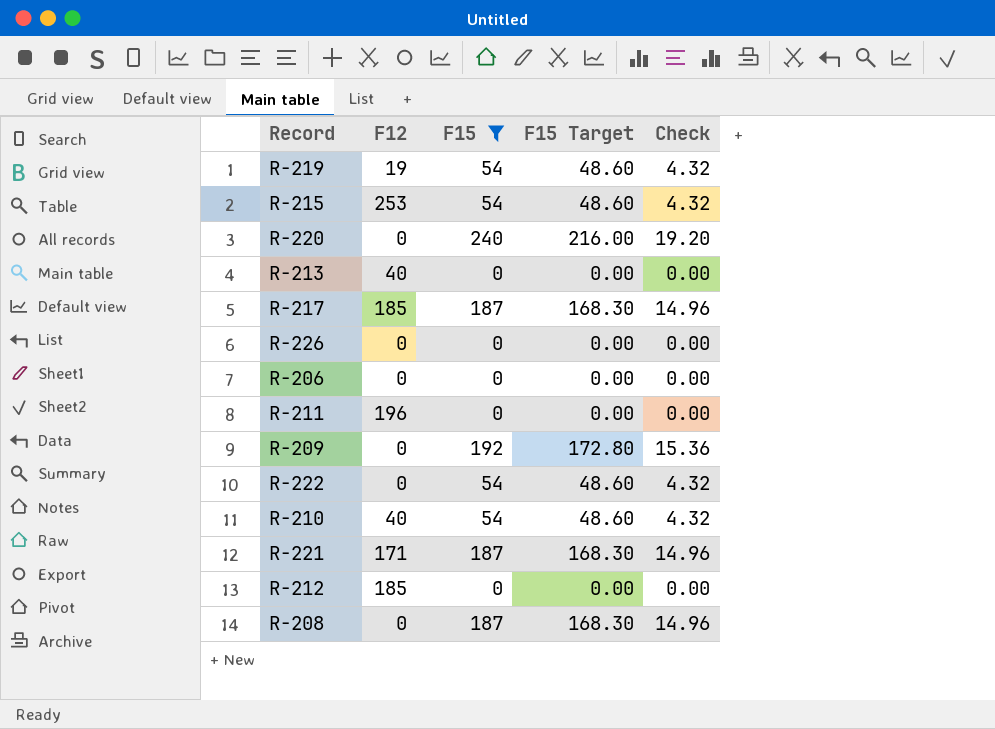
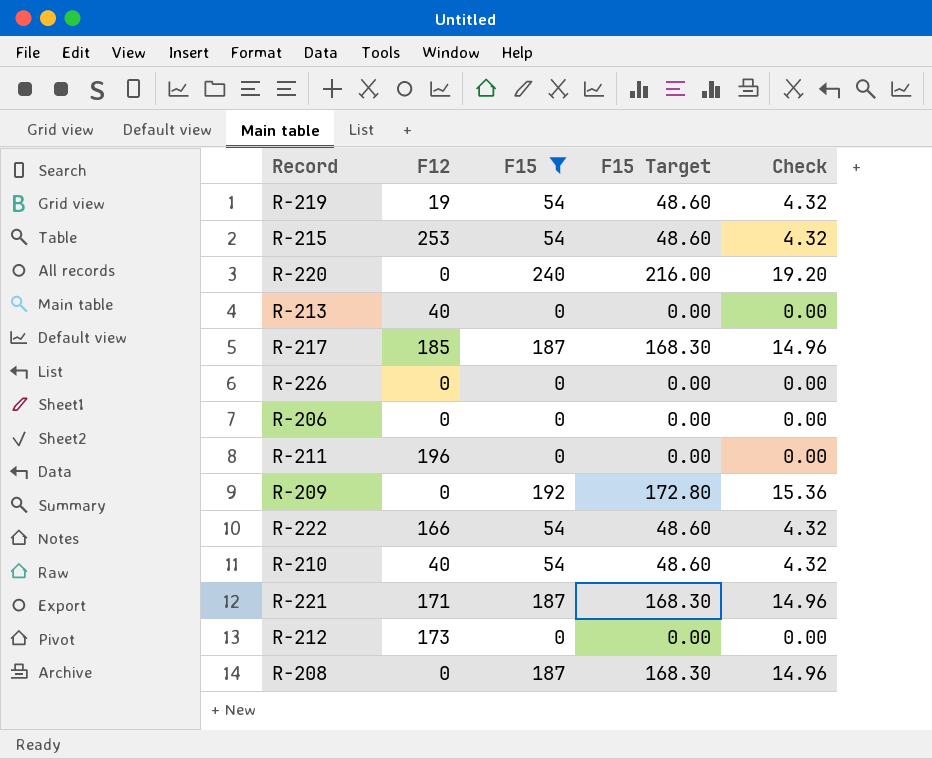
R-222 | F12: 0 -> 166
R-212 | F12: 185 -> 173

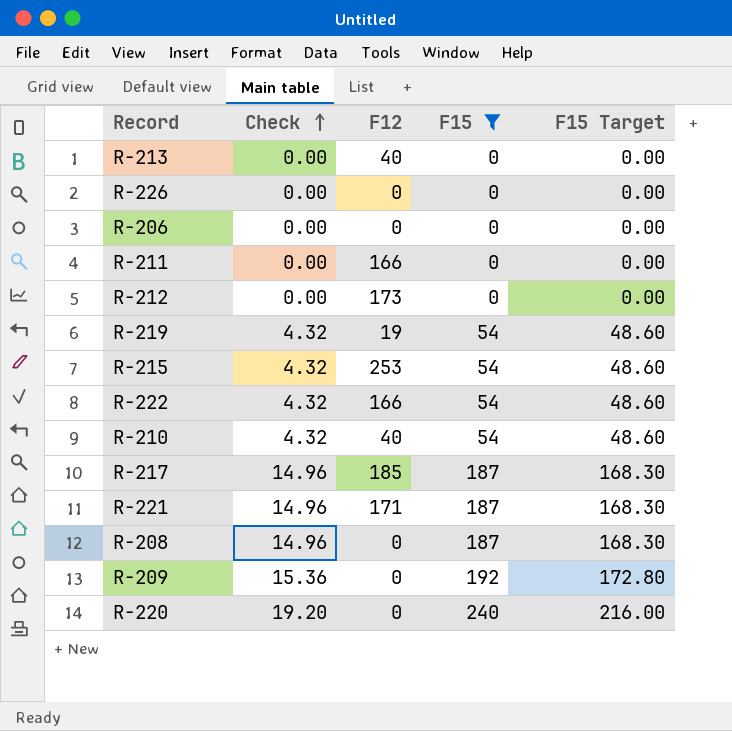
row order: none -> Check ascending
column Check | position: 5 -> 2
R-211 | F12: 196 -> 166

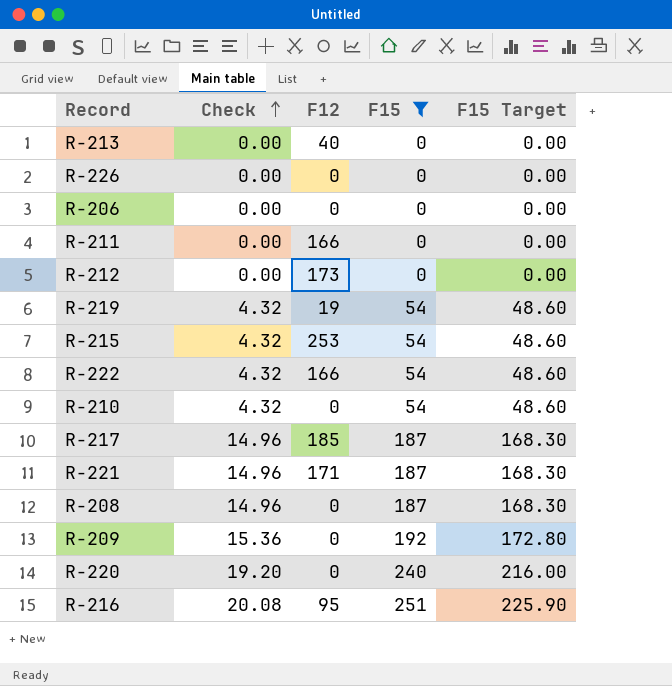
R-210 | F12: 40 -> 0
row R-216: none -> 20.08 | 95 | 251 | 225.90

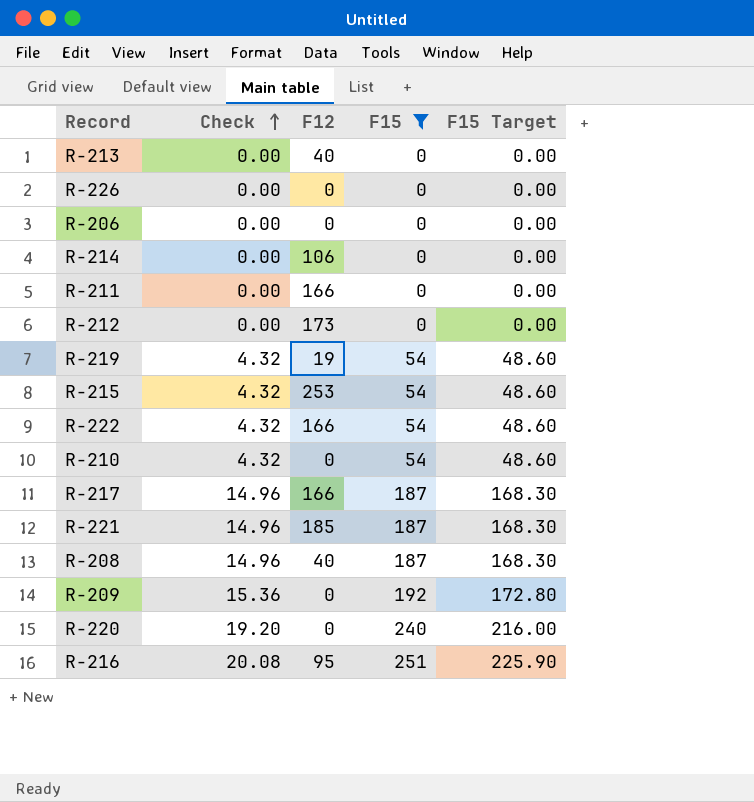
row R-214: none -> 0.00 | 106 | 0 | 0.00
R-217 | F12: 185 -> 166
R-221 | F12: 171 -> 185
R-208 | F12: 0 -> 40

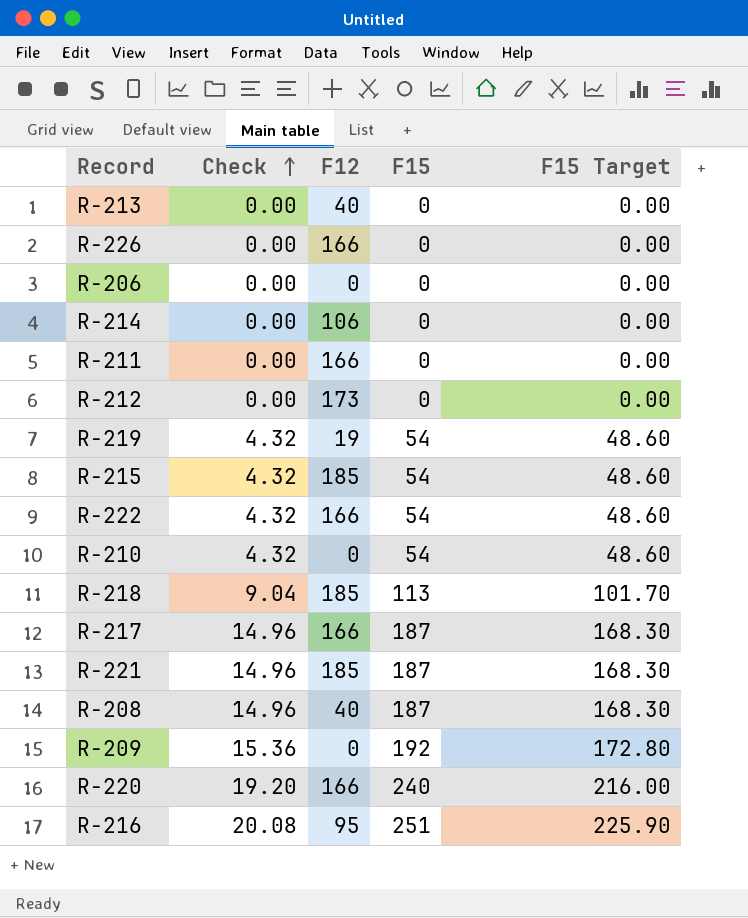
filter: F15 != 113 -> none
R-226 | F12: 0 -> 166
R-215 | F12: 253 -> 185
R-220 | F12: 0 -> 166

